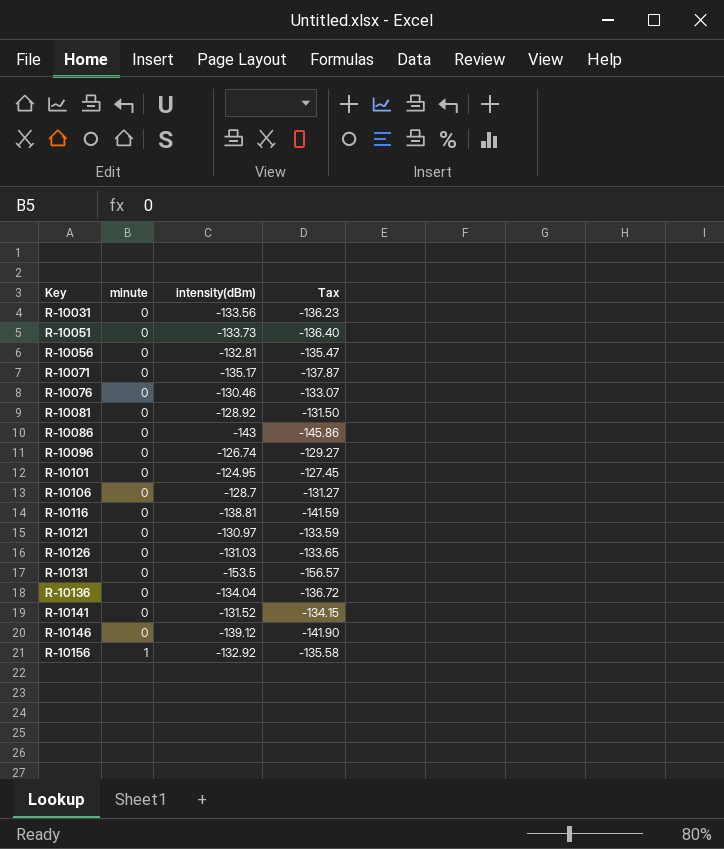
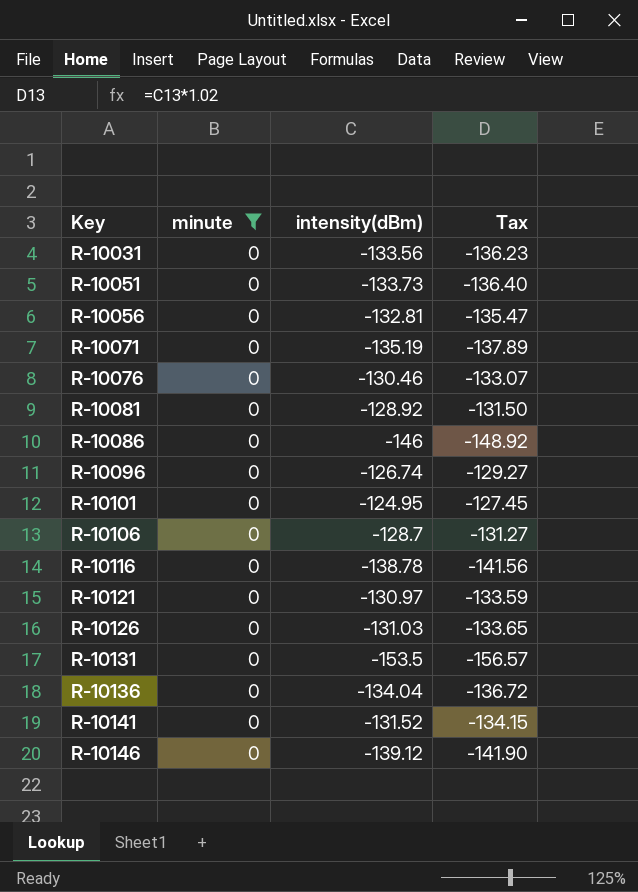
filter: none -> minute = 0
R-10071 | intensity(dBm): -135.17 -> -135.19
R-10071 | Tax: -137.87 -> -137.89
R-10086 | intensity(dBm): -143 -> -146
R-10086 | Tax: -145.86 -> -148.92
R-10116 | intensity(dBm): -138.81 -> -138.78
R-10116 | Tax: -141.59 -> -141.56

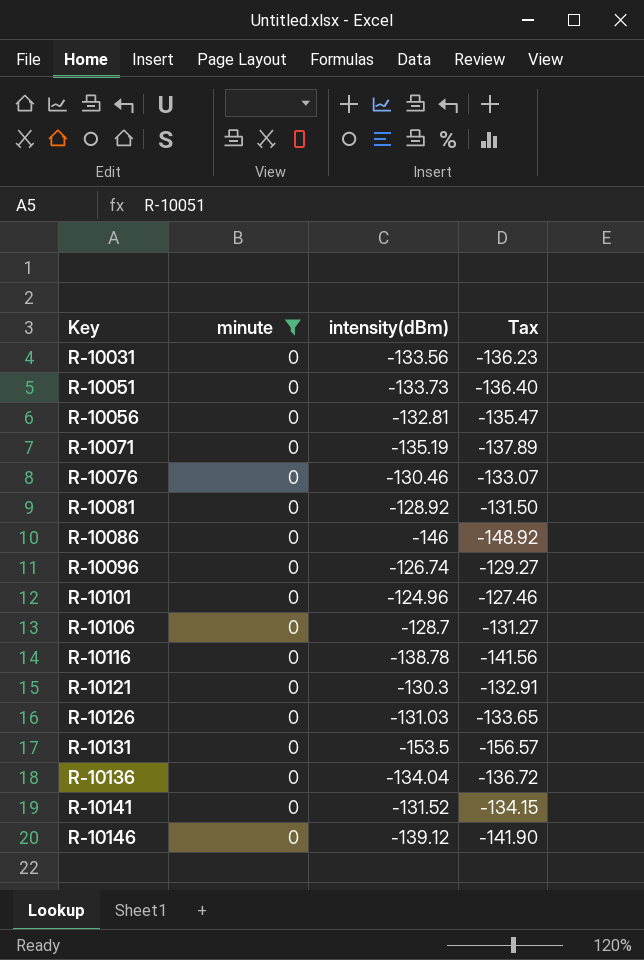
R-10101 | intensity(dBm): -124.95 -> -124.96
R-10101 | Tax: -127.45 -> -127.46
R-10121 | intensity(dBm): -130.97 -> -130.3
R-10121 | Tax: -133.59 -> -132.91

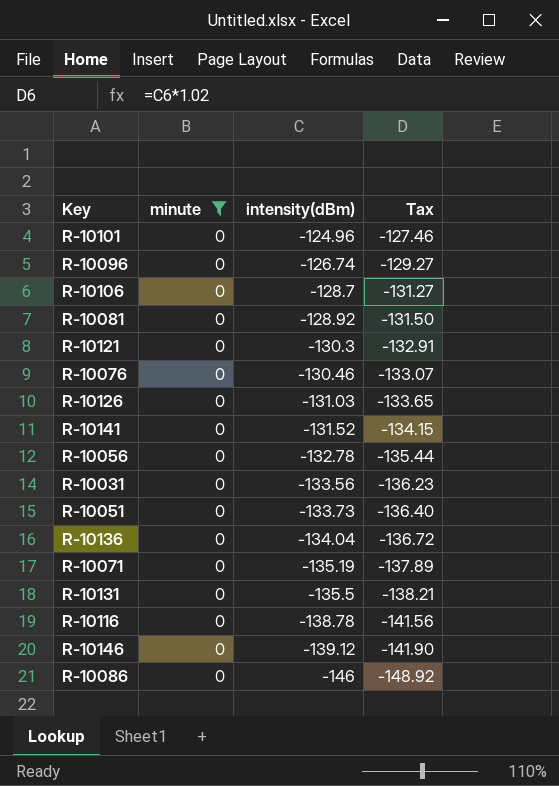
row order: Key ascending -> intensity(dBm) descending
R-10056 | intensity(dBm): -132.81 -> -132.78
R-10056 | Tax: -135.47 -> -135.44
R-10131 | intensity(dBm): -153.5 -> -135.5
R-10131 | Tax: -156.57 -> -138.21

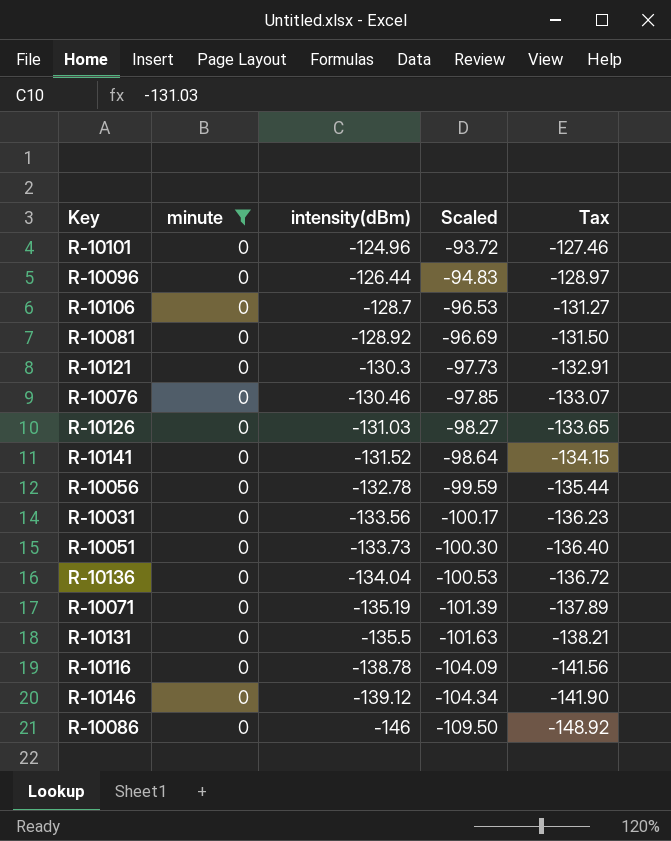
column Scaled | formula: none -> [intensity(dBm)] * 0.75
R-10096 | intensity(dBm): -126.74 -> -126.44
R-10096 | Tax: -129.27 -> -128.97

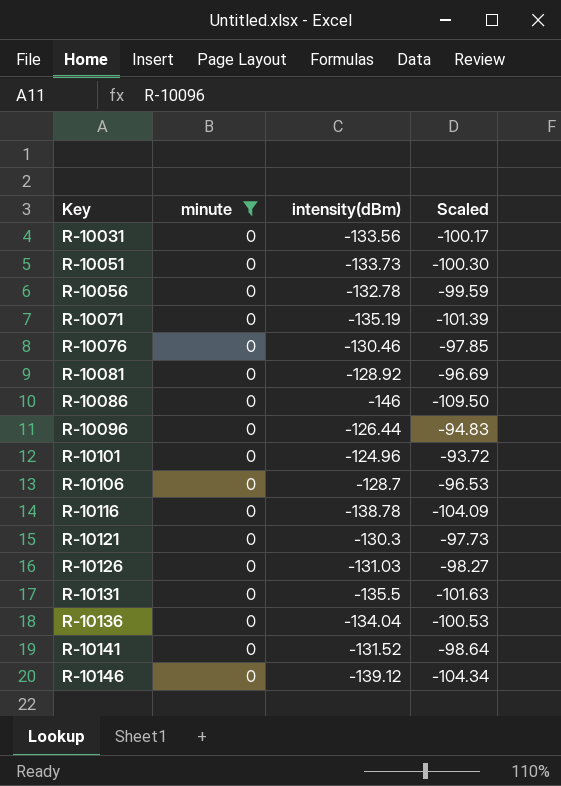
row order: intensity(dBm) descending -> Key ascending
column Tax | formula: [intensity(dBm)] * 1.02 -> none

